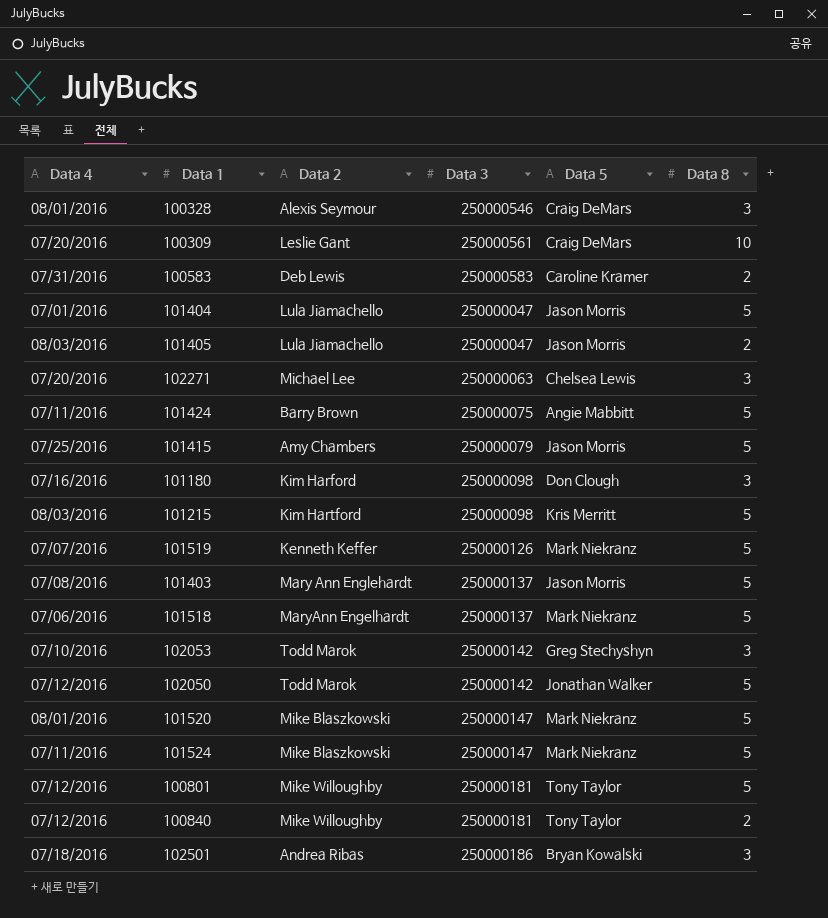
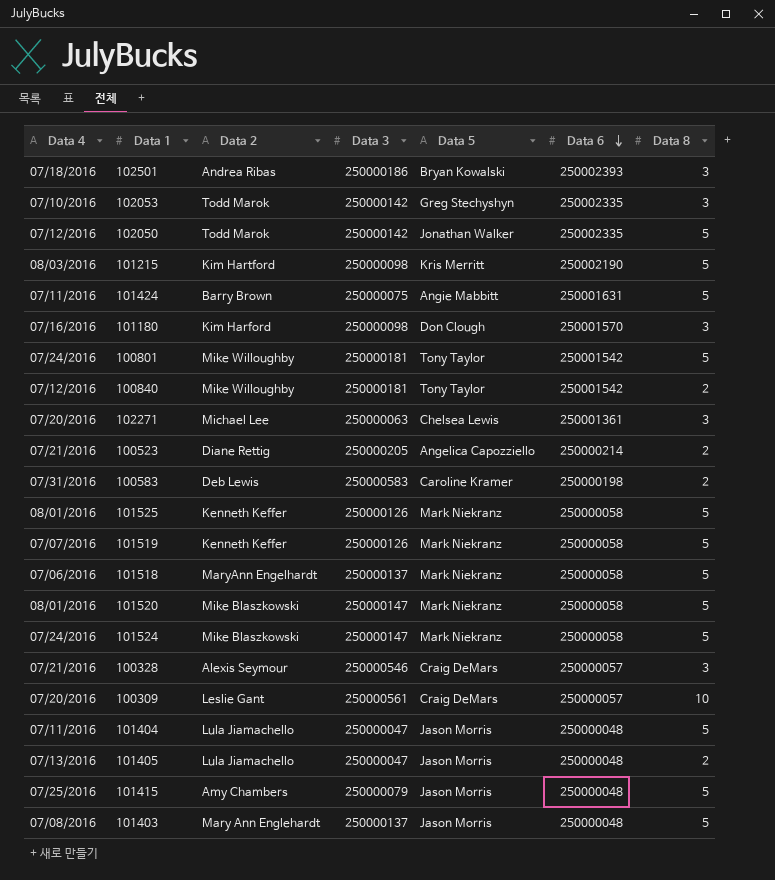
row order: none -> Data 6 descending
column Data 6 | position: none -> 6
100801 | Data 4: 07/12/2016 -> 07/24/2016
row 100523: none -> 07/21/2016 | Diane Rettig | 250000205 | Angelica Capozziello | 250000214 | 2
row 101525: none -> 08/01/2016 | Kenneth Keffer | 250000126 | Mark Niekranz | 250000058 | 5
101524 | Data 4: 07/11/2016 -> 07/24/2016
100328 | Data 4: 08/01/2016 -> 07/21/2016
101404 | Data 4: 07/01/2016 -> 07/11/2016
101405 | Data 4: 08/03/2016 -> 07/13/2016

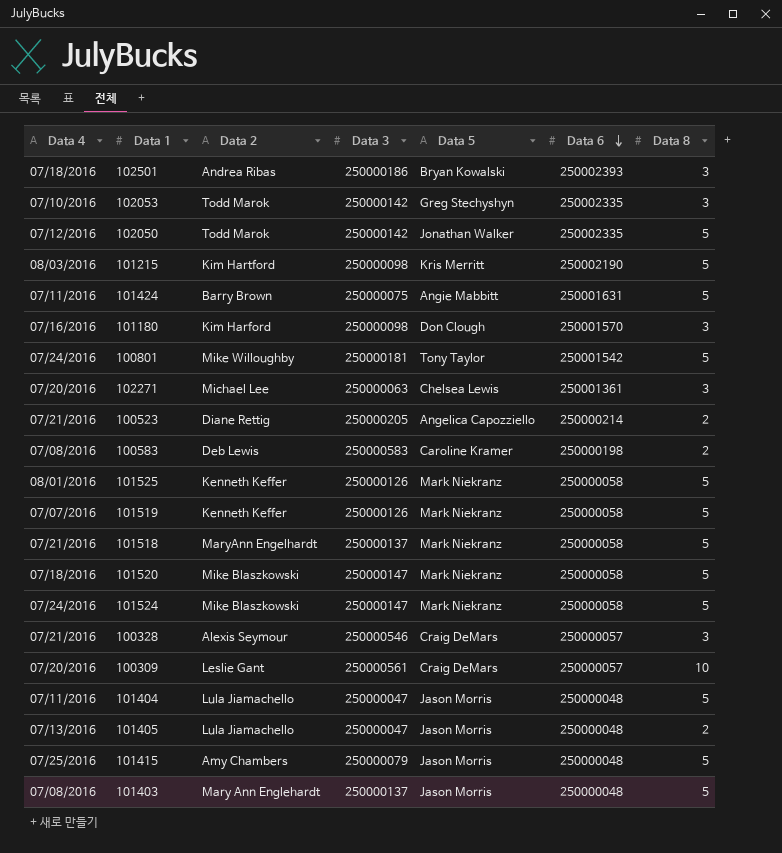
row 100840: 07/12/2016 | Mike Willoughby | 250000181 | Tony Taylor | 250001542 | 2 -> none
100583 | Data 4: 07/31/2016 -> 07/08/2016
101518 | Data 4: 07/06/2016 -> 07/21/2016
101520 | Data 4: 08/01/2016 -> 07/18/2016

